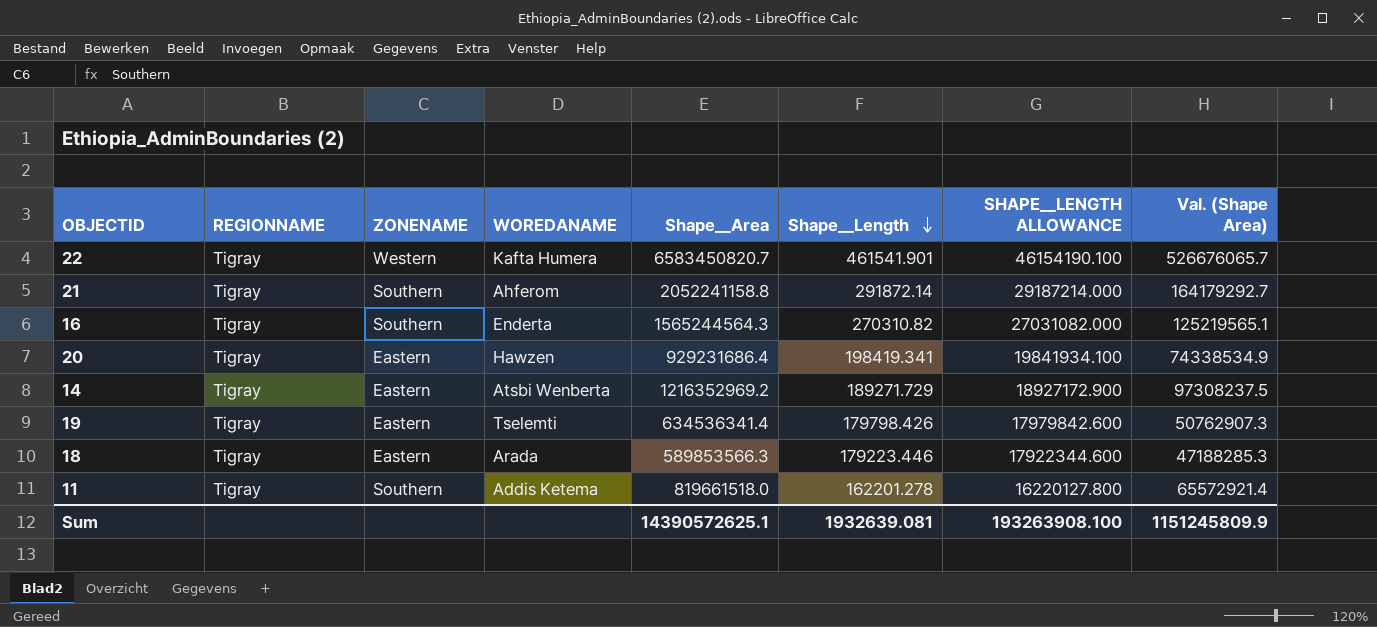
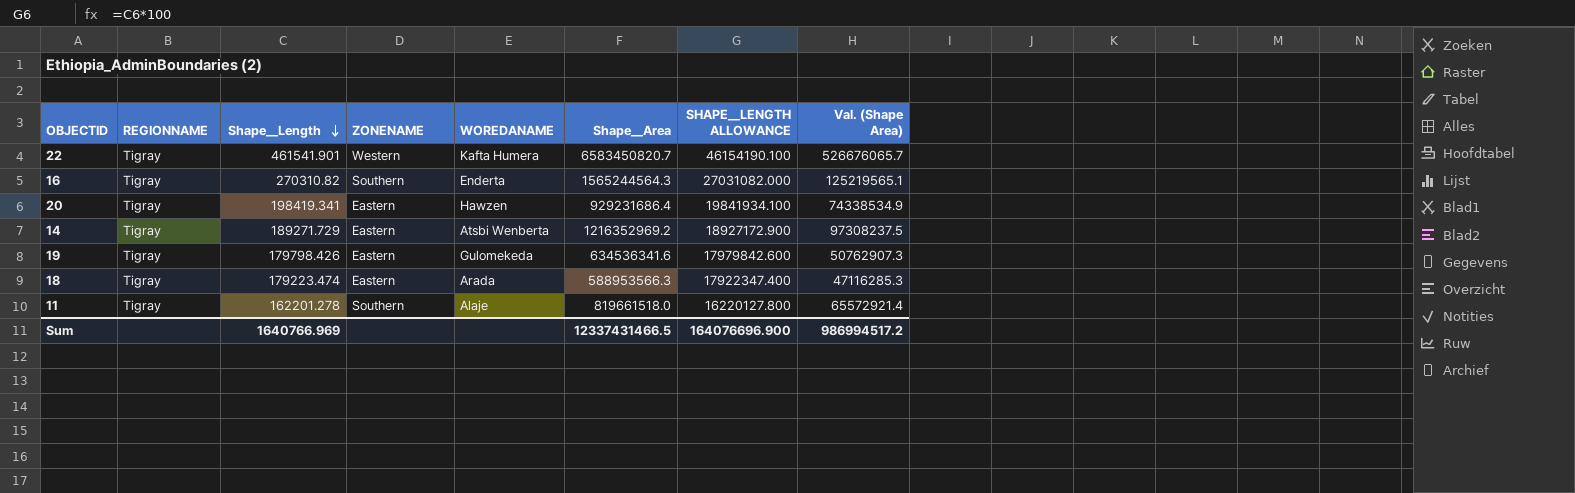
column Shape__Length | position: 6 -> 3
row 21: Tigray | Southern | Ahferom | 2052241158.8 | 291872.14 | 29187214.000 | 164179292.7 -> none
19 | WOREDANAME: Tselemti -> Gulomekeda
19 | Shape__Area: 634536341.4 -> 634536341.6
18 | Shape__Length: 179223.446 -> 179223.474
18 | Shape__Area: 589853566.3 -> 588953566.3
18 | SHAPE__LENGTH ALLOWANCE: 17922344.600 -> 17922347.400
18 | Val. (Shape Area): 47188285.3 -> 47116285.3
11 | WOREDANAME: Addis Ketema -> Alaje
Sum | Shape__Length: 1932639.081 -> 1640766.969
Sum | Shape__Area: 14390572625.1 -> 12337431466.5
Sum | SHAPE__LENGTH ALLOWANCE: 193263908.100 -> 164076696.900
Sum | Val. (Shape Area): 1151245809.9 -> 986994517.2

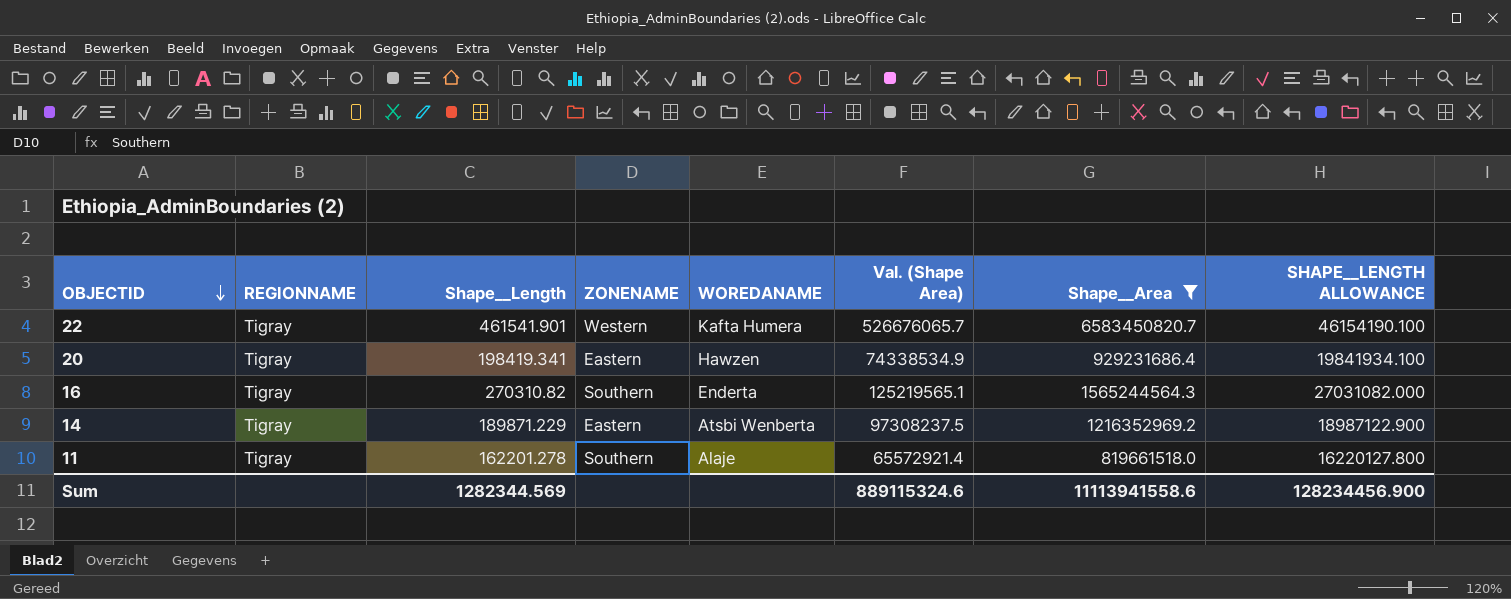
filter: none -> Shape__Area >= 819661518.0
row order: Shape__Length descending -> OBJECTID descending
column Val. (Shape Area) | position: 8 -> 6
14 | Shape__Length: 189271.729 -> 189871.229
14 | SHAPE__LENGTH ALLOWANCE: 18927172.900 -> 18987122.900
Sum | Shape__Length: 1640766.969 -> 1282344.569
Sum | Val. (Shape Area): 986994517.2 -> 889115324.6
Sum | Shape__Area: 12337431466.5 -> 11113941558.6
Sum | SHAPE__LENGTH ALLOWANCE: 164076696.900 -> 128234456.900

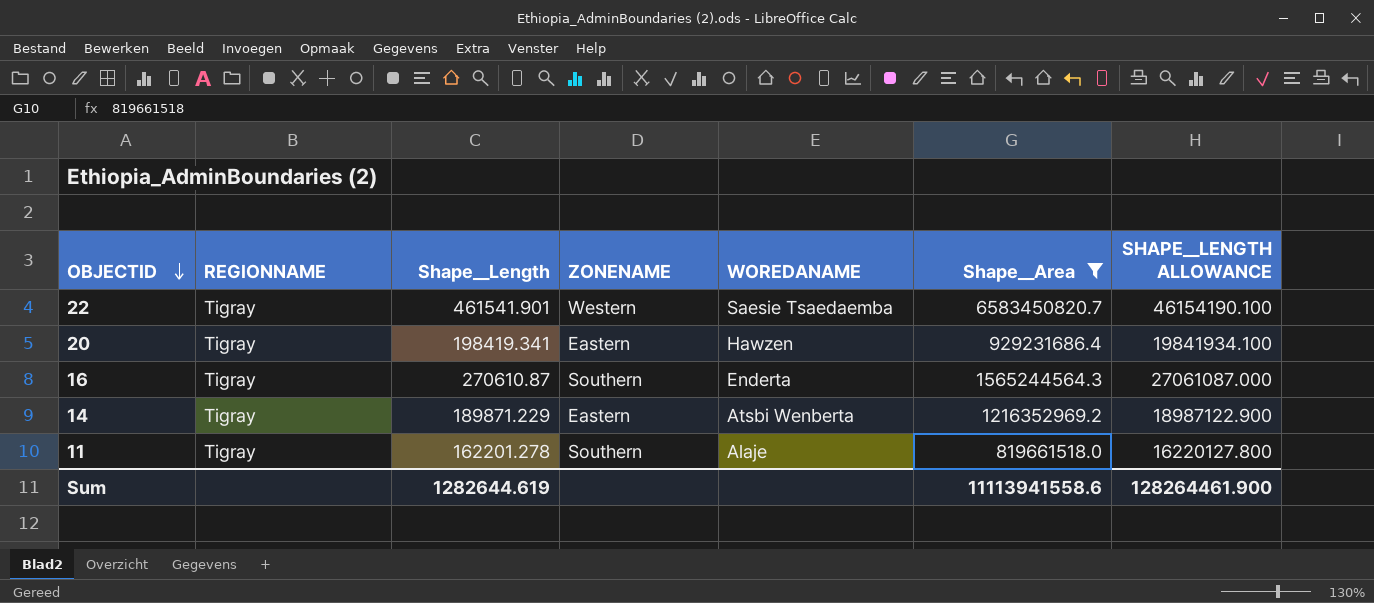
column Val. (Shape Area) | formula: [Shape__Area] * 0.08 -> none
22 | WOREDANAME: Kafta Humera -> Saesie Tsaedaemba
16 | Shape__Length: 270310.82 -> 270610.87
16 | SHAPE__LENGTH ALLOWANCE: 27031082.000 -> 27061087.000
Sum | Shape__Length: 1282344.569 -> 1282644.619
Sum | SHAPE__LENGTH ALLOWANCE: 128234456.900 -> 128264461.900

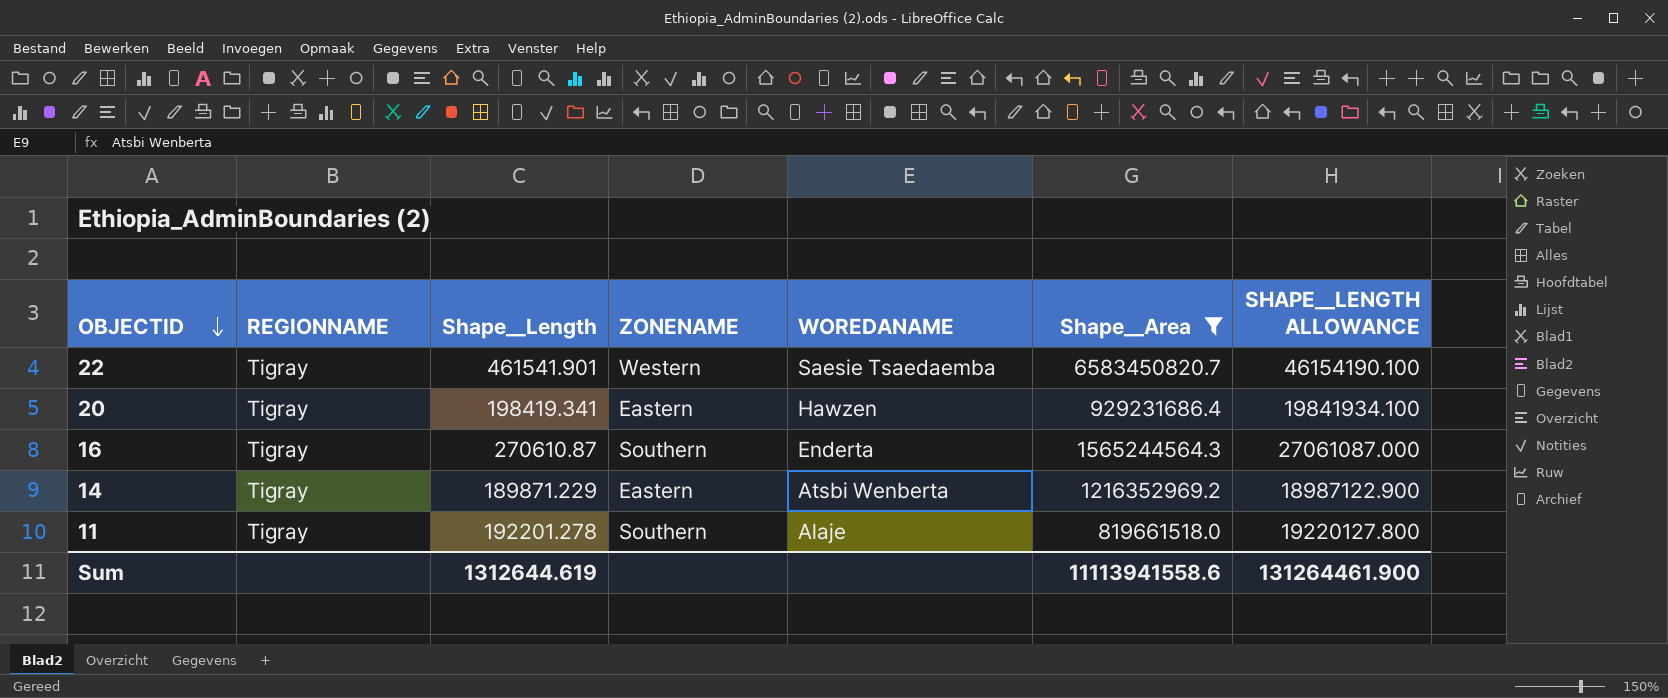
11 | Shape__Length: 162201.278 -> 192201.278
11 | SHAPE__LENGTH ALLOWANCE: 16220127.800 -> 19220127.800
Sum | Shape__Length: 1282644.619 -> 1312644.619
Sum | SHAPE__LENGTH ALLOWANCE: 128264461.900 -> 131264461.900

